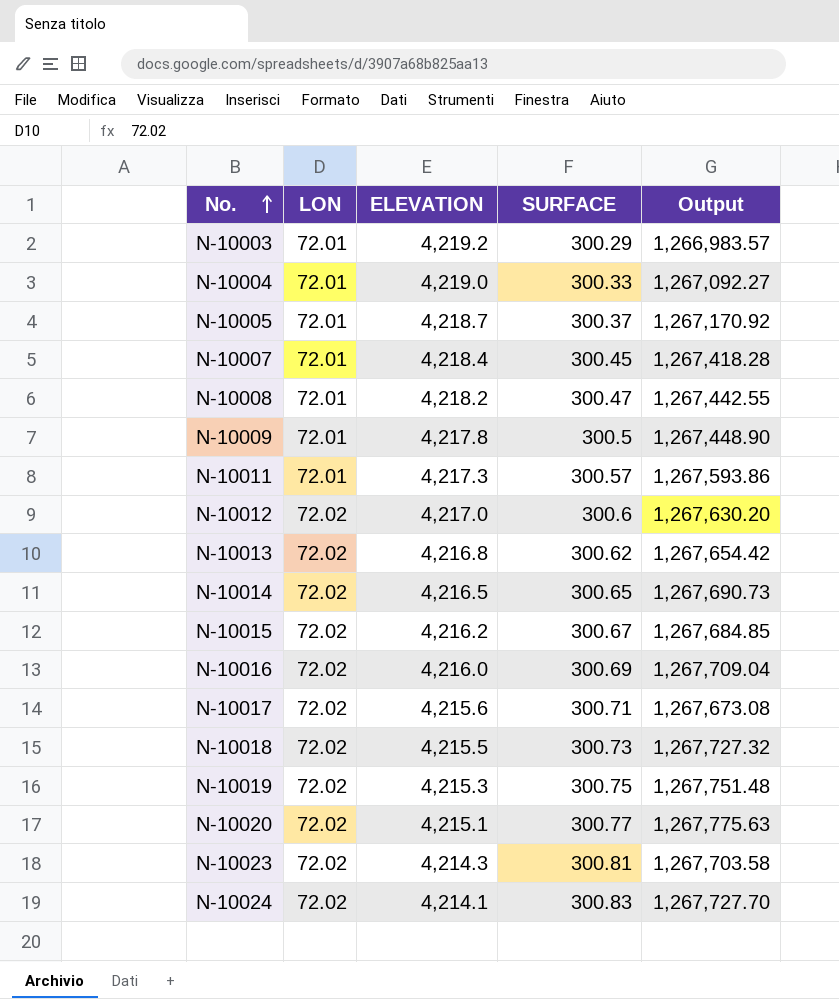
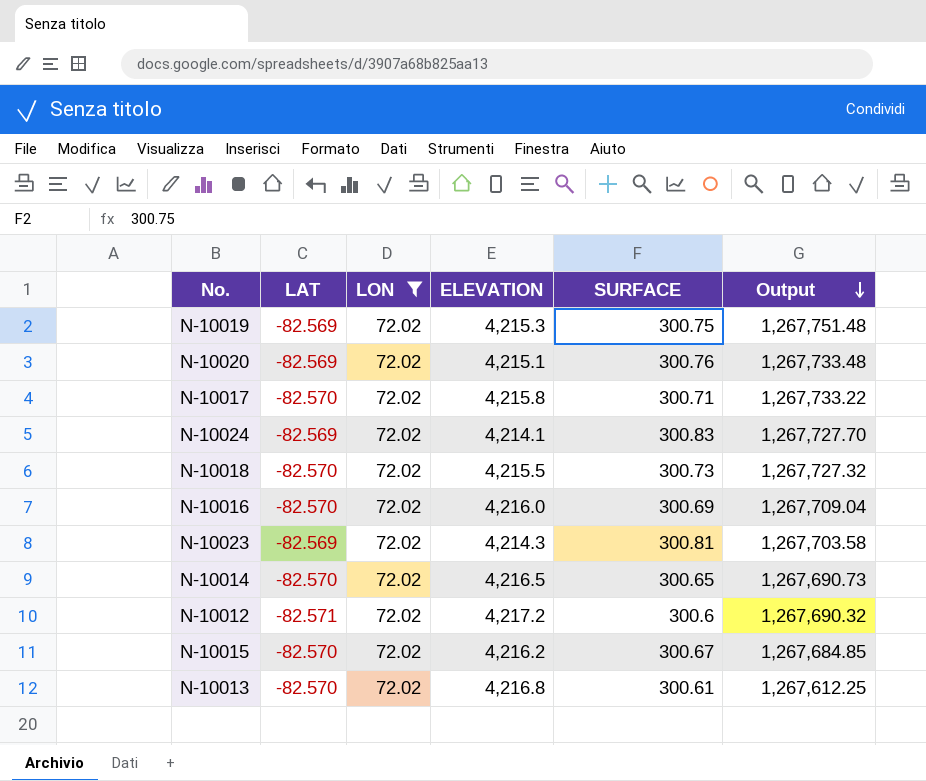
filter: none -> LON = 72.02
row order: No. ascending -> Output descending
column LAT | position: none -> 2
N-10020 | SURFACE: 300.77 -> 300.76
N-10020 | Output: 1,267,775.63 -> 1,267,733.48
N-10017 | ELEVATION: 4,215.6 -> 4,215.8
N-10017 | Output: 1,267,673.08 -> 1,267,733.22
N-10012 | ELEVATION: 4,217.0 -> 4,217.2
N-10012 | Output: 1,267,630.20 -> 1,267,690.32
N-10013 | SURFACE: 300.62 -> 300.61
N-10013 | Output: 1,267,654.42 -> 1,267,612.25

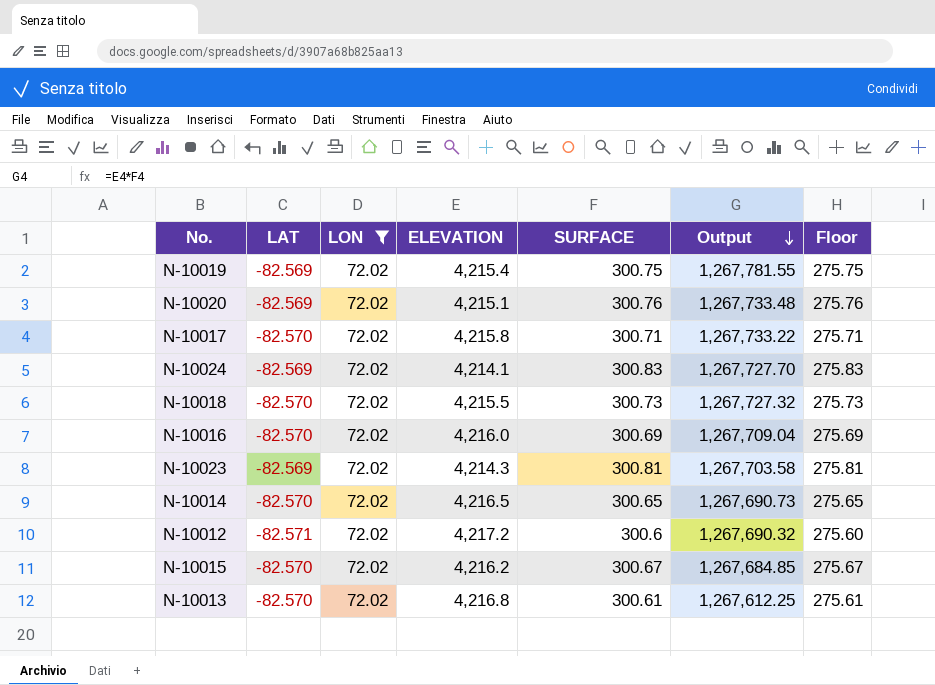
column Floor | formula: none -> [SURFACE] - 25
N-10019 | ELEVATION: 4,215.3 -> 4,215.4
N-10019 | Output: 1,267,751.48 -> 1,267,781.55

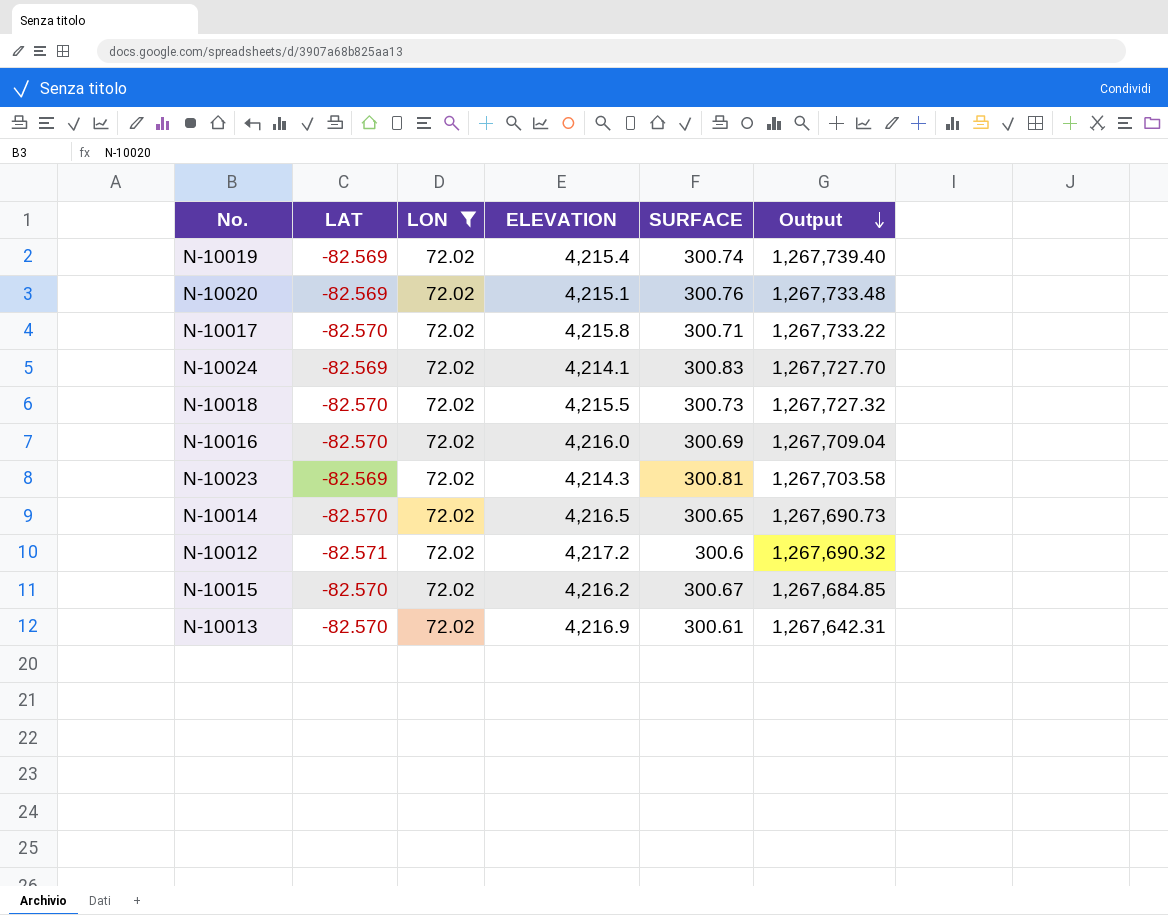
column Floor | formula: [SURFACE] - 25 -> none
N-10019 | SURFACE: 300.75 -> 300.74
N-10019 | Output: 1,267,781.55 -> 1,267,739.40
N-10013 | ELEVATION: 4,216.8 -> 4,216.9
N-10013 | Output: 1,267,612.25 -> 1,267,642.31

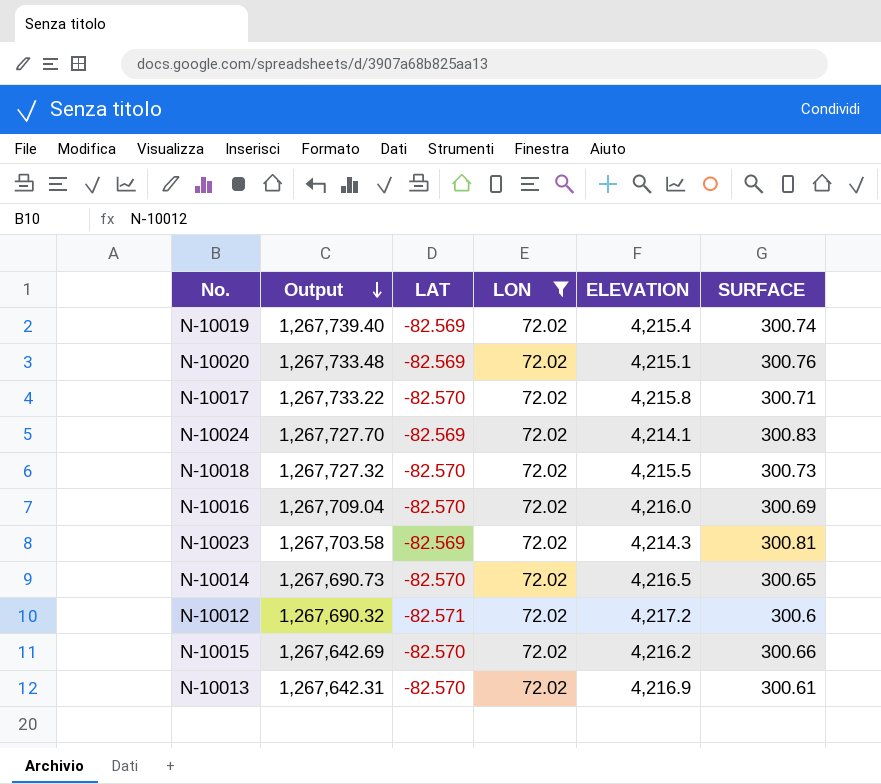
column Output | position: 6 -> 2
N-10015 | Output: 1,267,684.85 -> 1,267,642.69
N-10015 | SURFACE: 300.67 -> 300.66

